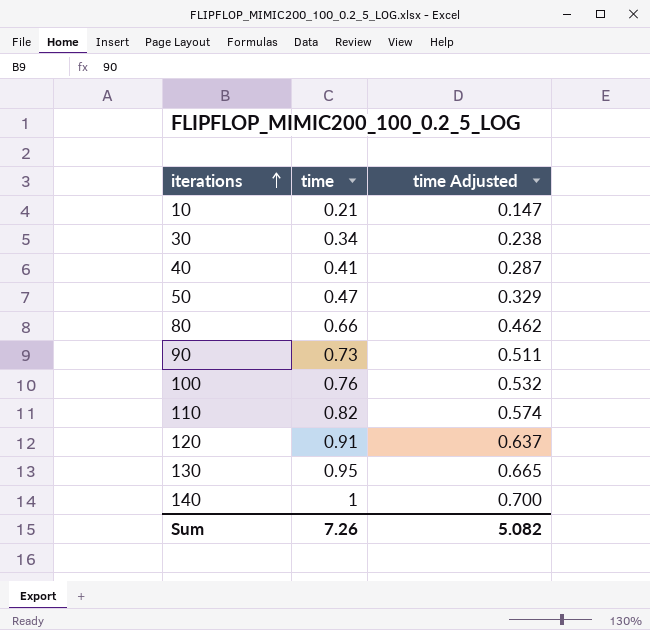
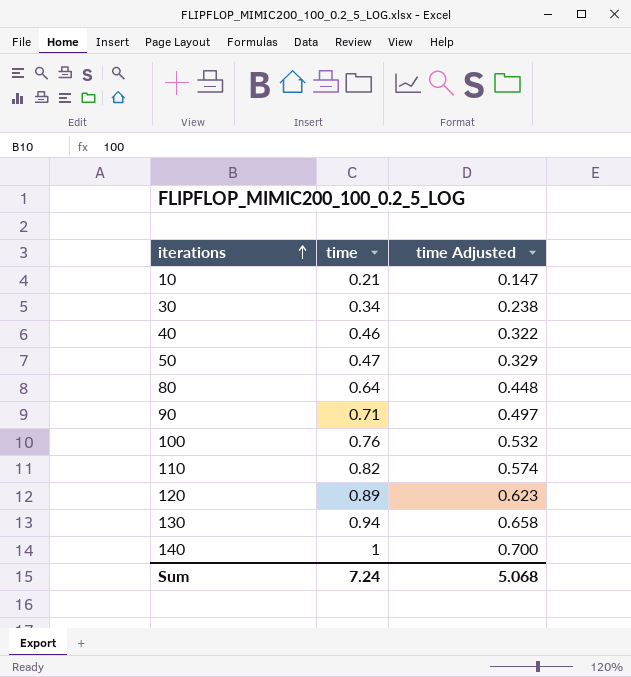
40 | time: 0.41 -> 0.46
40 | time Adjusted: 0.287 -> 0.322
80 | time: 0.66 -> 0.64
80 | time Adjusted: 0.462 -> 0.448
90 | time: 0.73 -> 0.71
90 | time Adjusted: 0.511 -> 0.497
120 | time: 0.91 -> 0.89
120 | time Adjusted: 0.637 -> 0.623
130 | time: 0.95 -> 0.94
130 | time Adjusted: 0.665 -> 0.658
Sum | time: 7.26 -> 7.24
Sum | time Adjusted: 5.082 -> 5.068

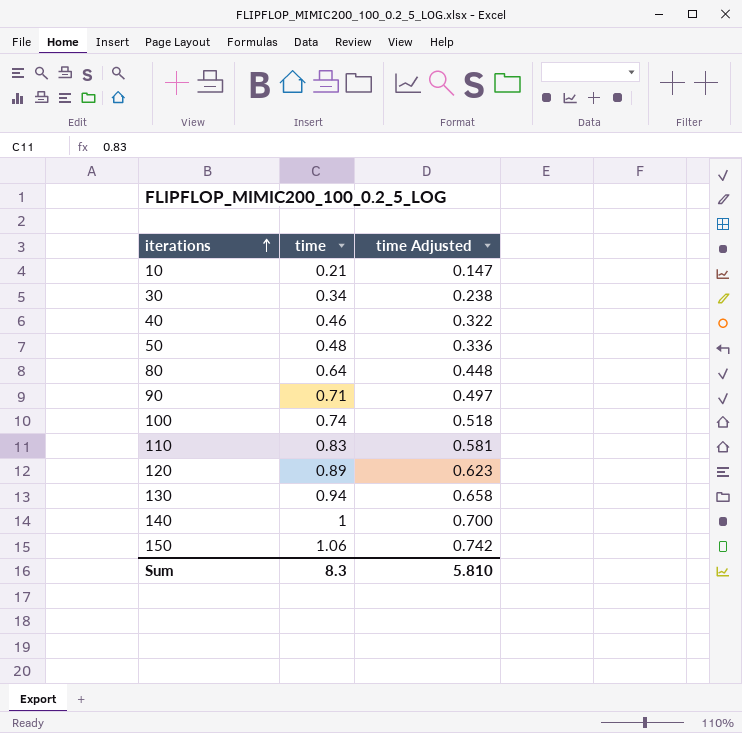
50 | time: 0.47 -> 0.48
50 | time Adjusted: 0.329 -> 0.336
100 | time: 0.76 -> 0.74
100 | time Adjusted: 0.532 -> 0.518
110 | time: 0.82 -> 0.83
110 | time Adjusted: 0.574 -> 0.581
row 150: none -> 1.06 | 0.742
Sum | time: 7.24 -> 8.3
Sum | time Adjusted: 5.068 -> 5.810

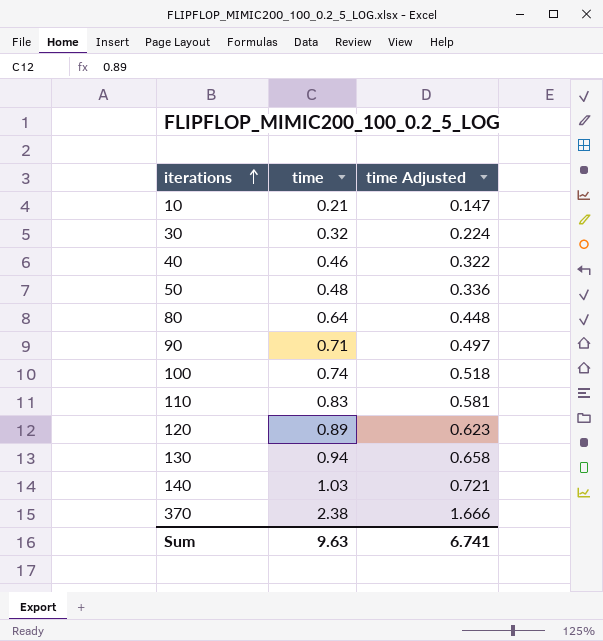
row 150: 1.06 | 0.742 -> none
30 | time: 0.34 -> 0.32
30 | time Adjusted: 0.238 -> 0.224
140 | time: 1 -> 1.03
140 | time Adjusted: 0.700 -> 0.721
row 370: none -> 2.38 | 1.666
Sum | time: 8.3 -> 9.63
Sum | time Adjusted: 5.810 -> 6.741

